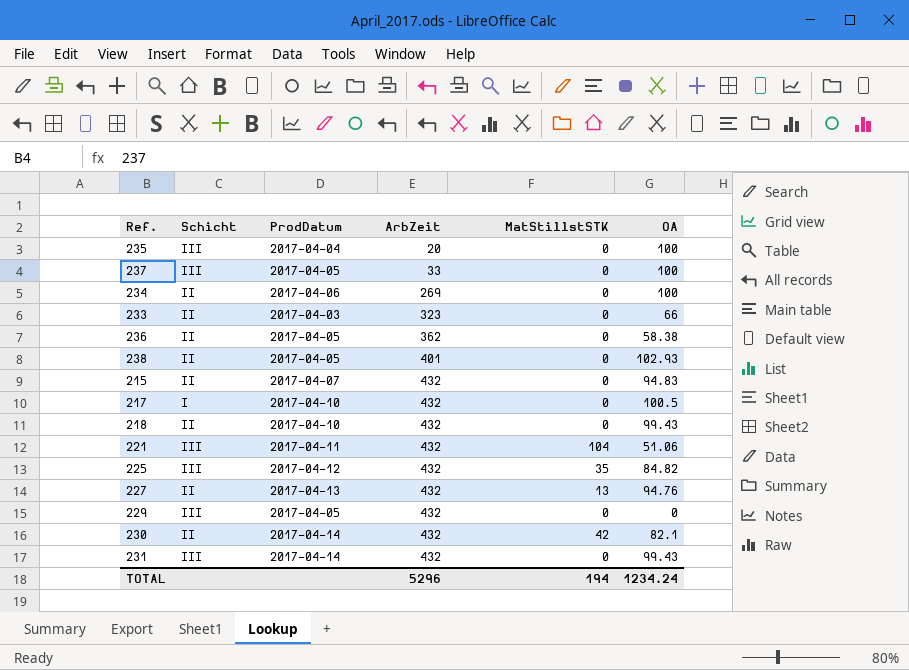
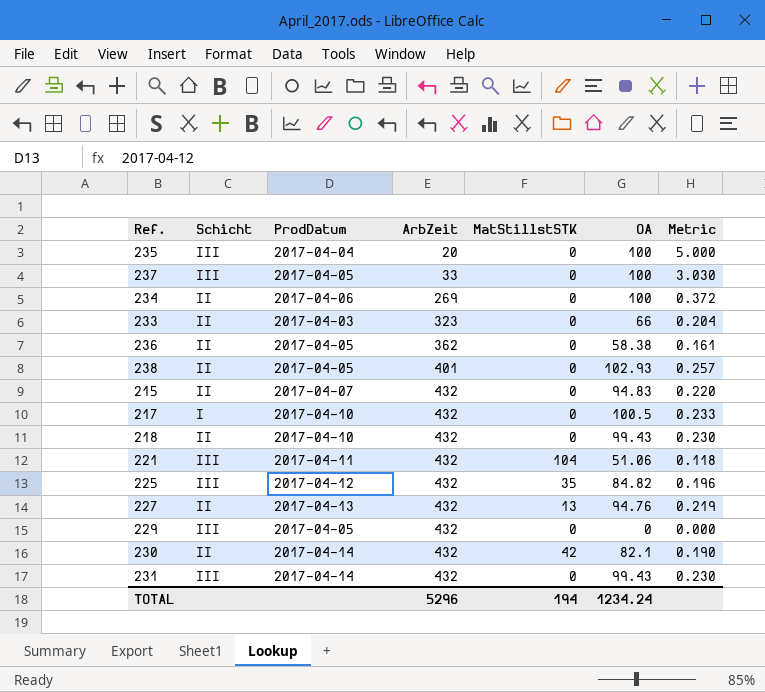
column Metric | formula: none -> [OA] / [ArbZeit]

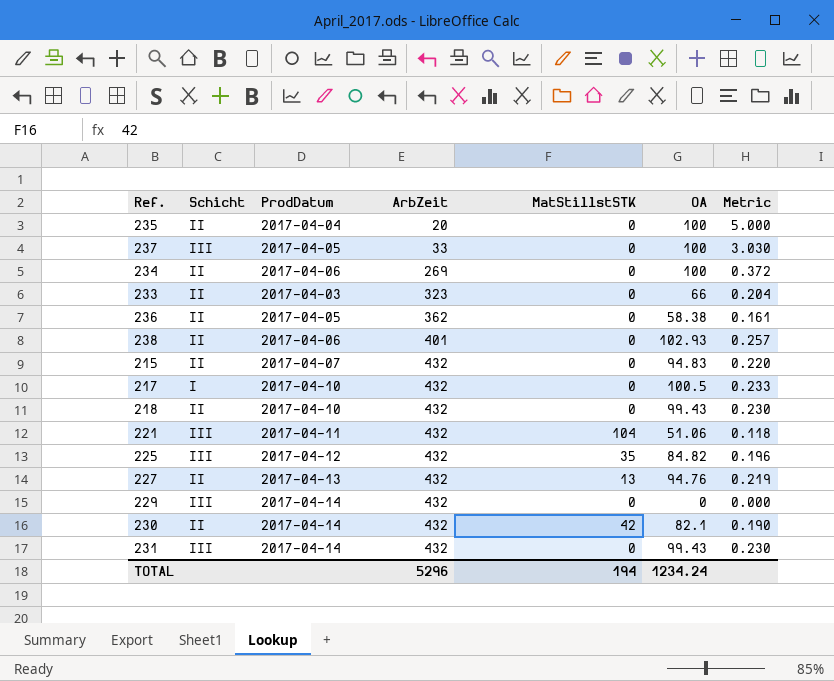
235 | Schicht: III -> II
238 | ProdDatum: 2017-04-05 -> 2017-04-06
229 | ProdDatum: 2017-04-05 -> 2017-04-14

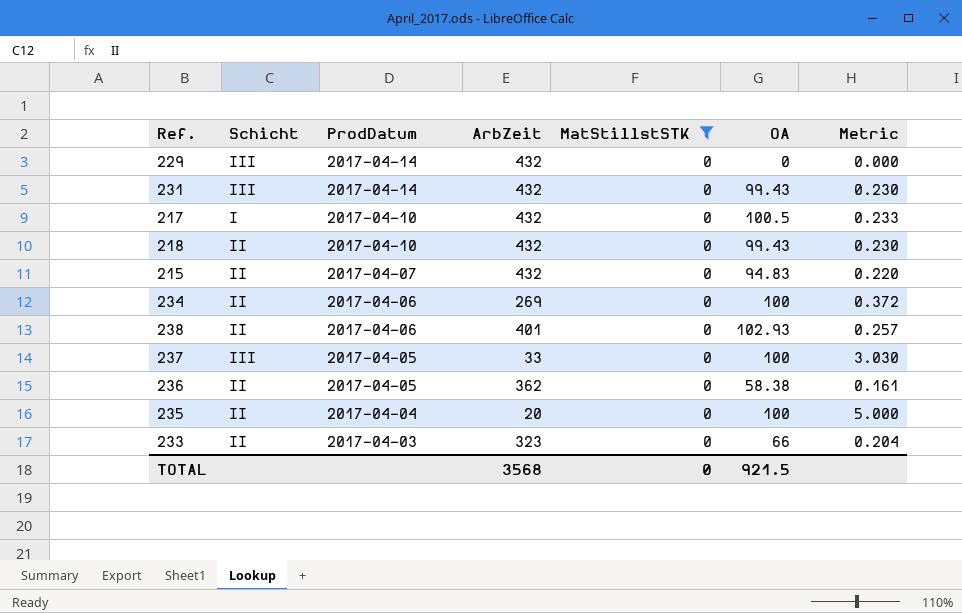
filter: none -> MatStillstSTK = 0
row order: ArbZeit ascending -> ProdDatum descending
TOTAL | ArbZeit: 5296 -> 3568
TOTAL | MatStillstSTK: 194 -> 0
TOTAL | OA: 1234.24 -> 921.5

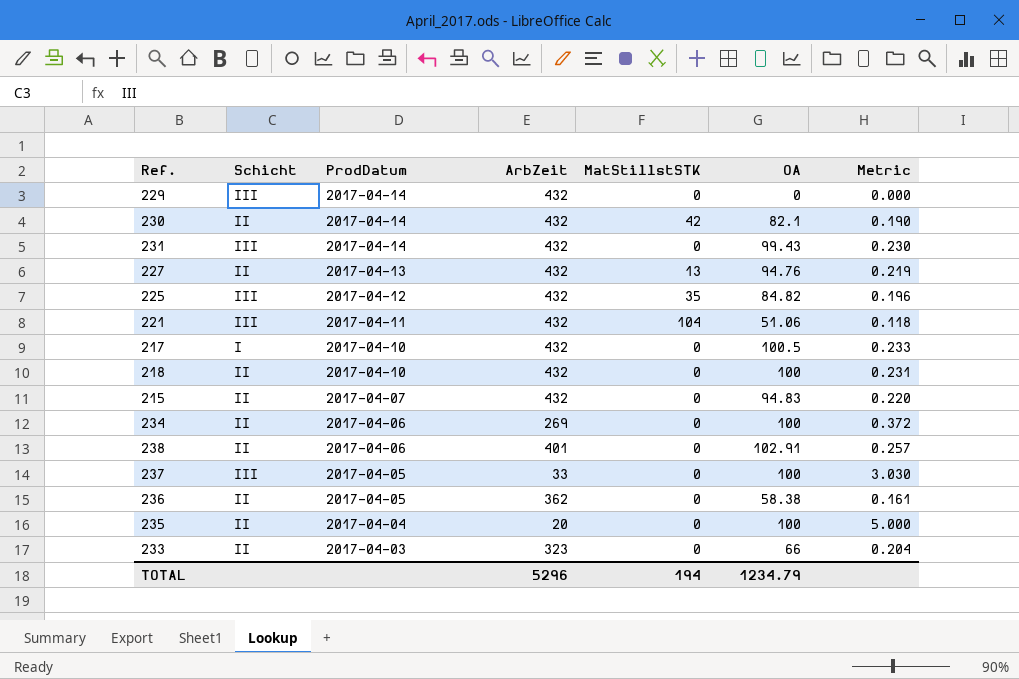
filter: MatStillstSTK = 0 -> none
218 | OA: 99.43 -> 100
218 | Metric: 0.230 -> 0.231
238 | OA: 102.93 -> 102.91
TOTAL | ArbZeit: 3568 -> 5296
TOTAL | MatStillstSTK: 0 -> 194
TOTAL | OA: 921.5 -> 1234.79

